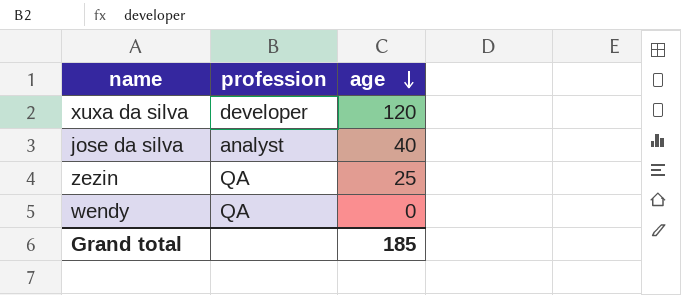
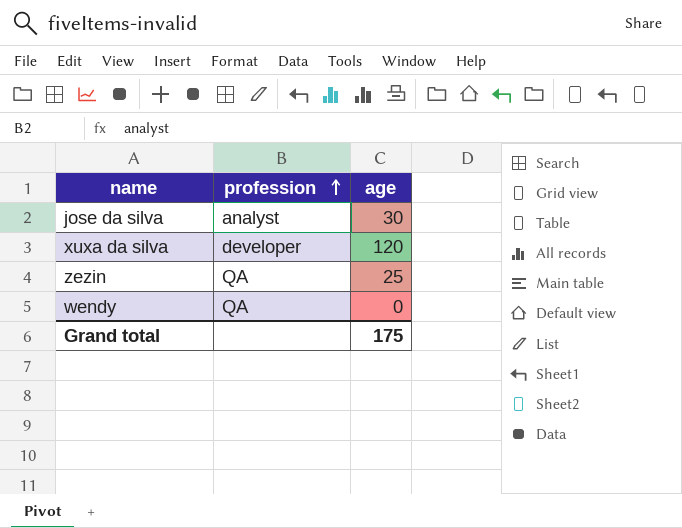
row order: age descending -> profession ascending
jose da silva | age: 40 -> 30
Grand total | age: 185 -> 175

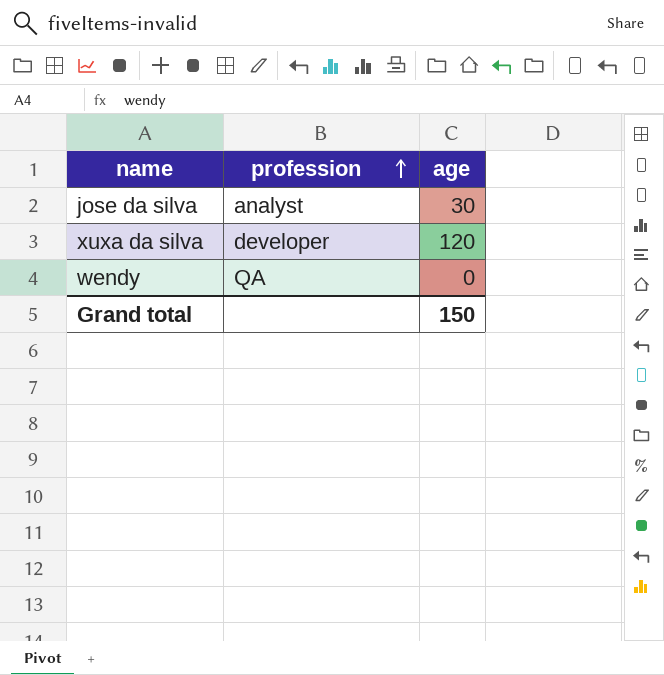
row zezin: QA | 25 -> none
Grand total | age: 175 -> 150

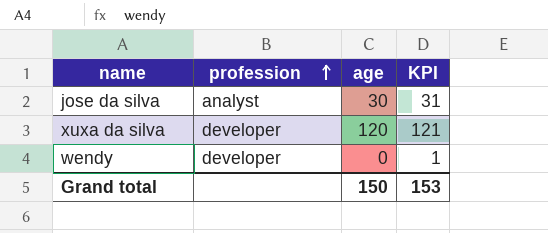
column KPI | formula: none -> [age] + 1
wendy | profession: QA -> developer

